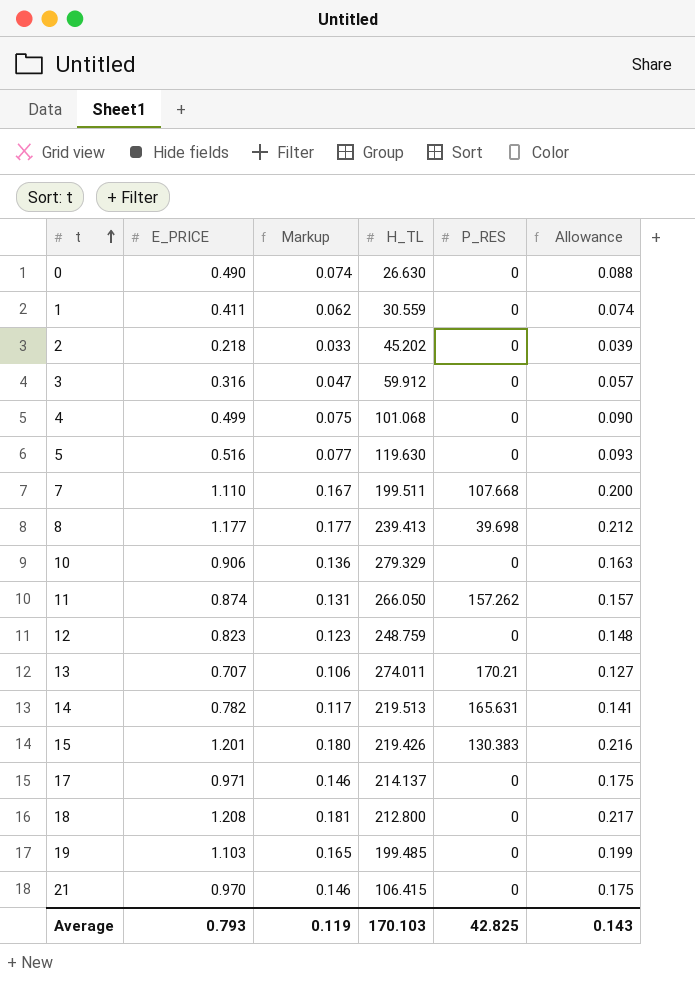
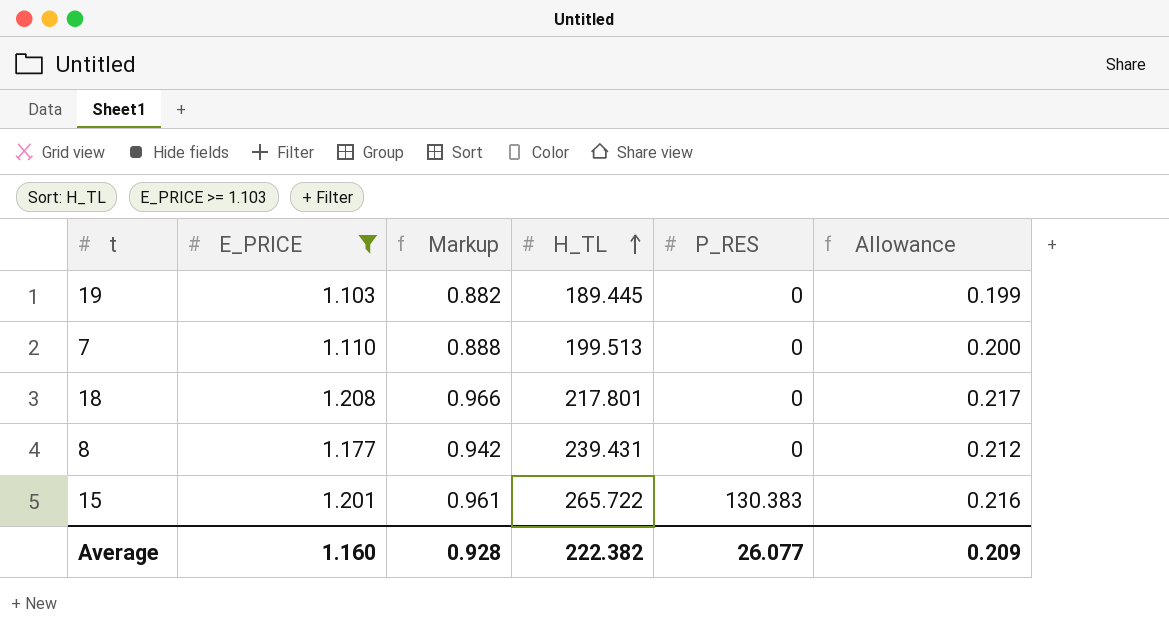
filter: none -> E_PRICE >= 1.103
row order: t ascending -> H_TL ascending
column Markup | formula: [E_PRICE] * 0.15 -> [E_PRICE] * 0.8
19 | H_TL: 199.485 -> 189.445
7 | H_TL: 199.511 -> 199.513
7 | P_RES: 107.668 -> 0
18 | H_TL: 212.800 -> 217.801
8 | H_TL: 239.413 -> 239.431
8 | P_RES: 39.698 -> 0
15 | H_TL: 219.426 -> 265.722
Average | E_PRICE: 0.793 -> 1.160
Average | Markup: 0.119 -> 0.928
Average | H_TL: 170.103 -> 222.382
Average | P_RES: 42.825 -> 26.077
Average | Allowance: 0.143 -> 0.209

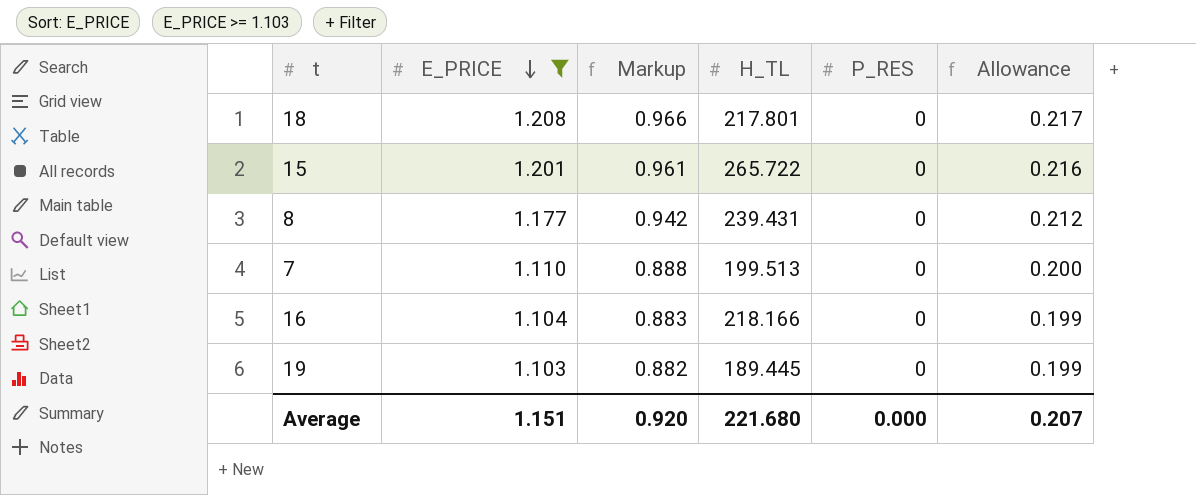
row order: H_TL ascending -> E_PRICE descending
15 | P_RES: 130.383 -> 0
row 16: none -> 1.104 | 0.883 | 218.166 | 0 | 0.199
Average | E_PRICE: 1.160 -> 1.151
Average | Markup: 0.928 -> 0.920
Average | H_TL: 222.382 -> 221.680
Average | P_RES: 26.077 -> 0.000
Average | Allowance: 0.209 -> 0.207

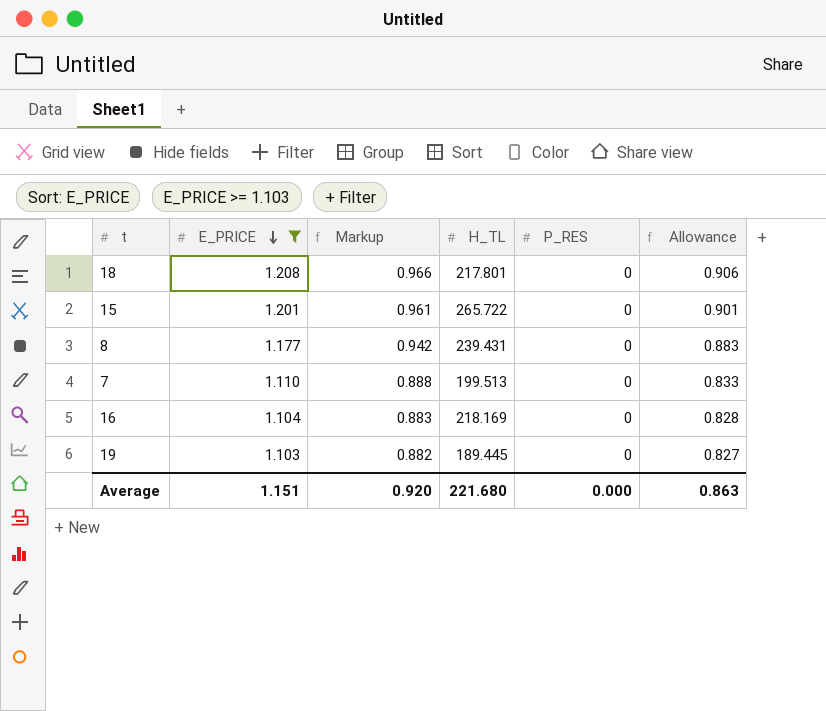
column Allowance | formula: [E_PRICE] * 0.18 -> [E_PRICE] * 0.75
16 | H_TL: 218.166 -> 218.169
Average | Allowance: 0.207 -> 0.863

